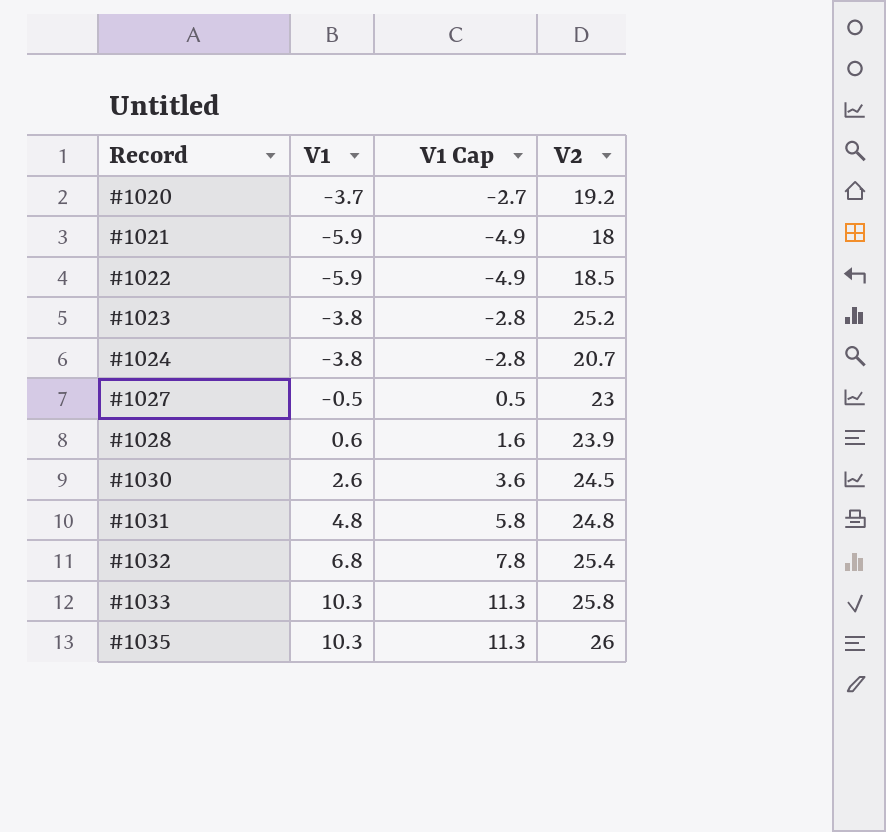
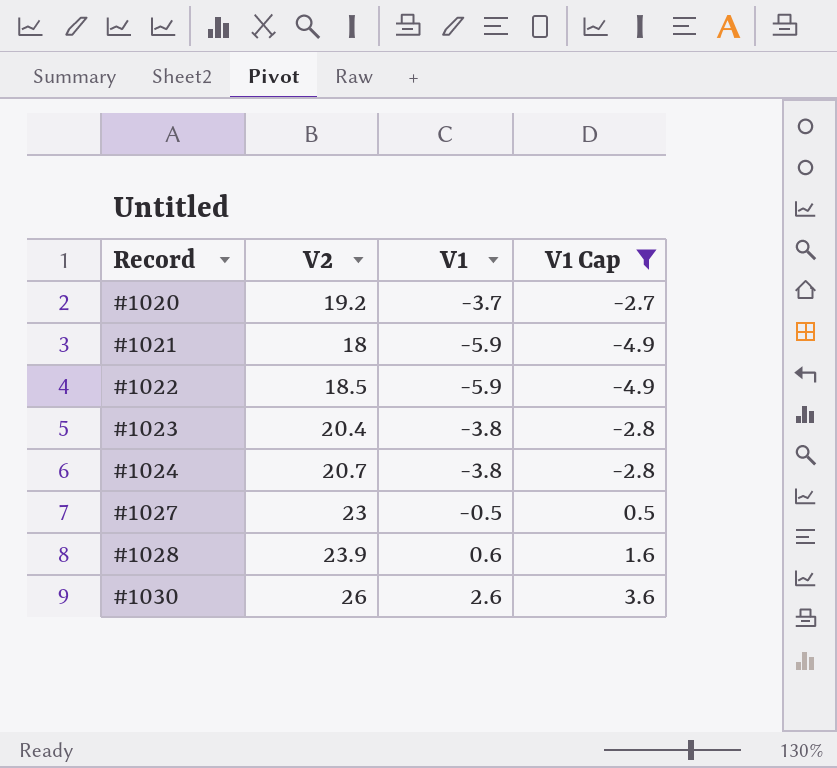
filter: none -> V1 Cap <= 3.6
column V2 | position: 4 -> 2
#1023 | V2: 25.2 -> 20.4
#1030 | V2: 24.5 -> 26

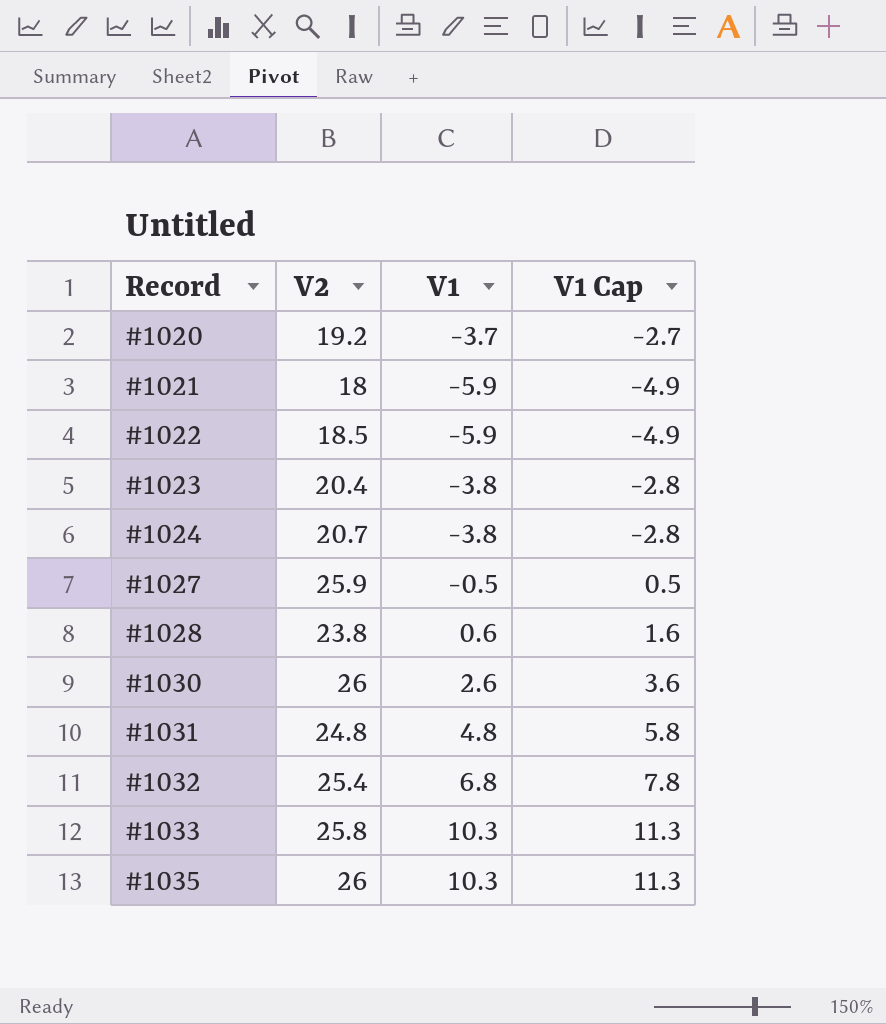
filter: V1 Cap <= 3.6 -> none
#1027 | V2: 23 -> 25.9
#1028 | V2: 23.9 -> 23.8

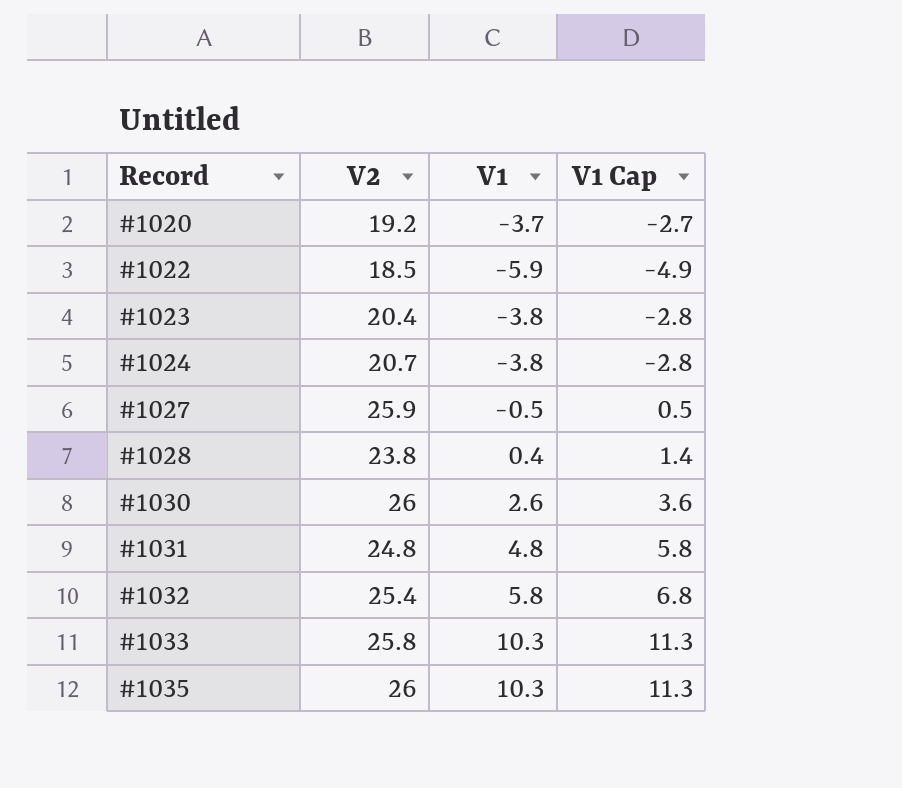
row #1021: 18 | -5.9 | -4.9 -> none
#1028 | V1: 0.6 -> 0.4
#1028 | V1 Cap: 1.6 -> 1.4
#1032 | V1: 6.8 -> 5.8
#1032 | V1 Cap: 7.8 -> 6.8

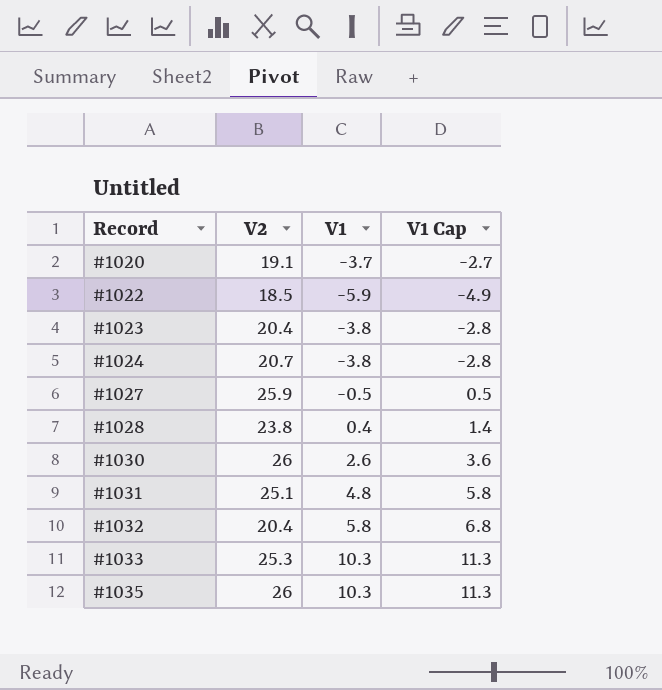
#1020 | V2: 19.2 -> 19.1
#1031 | V2: 24.8 -> 25.1
#1032 | V2: 25.4 -> 20.4
#1033 | V2: 25.8 -> 25.3

